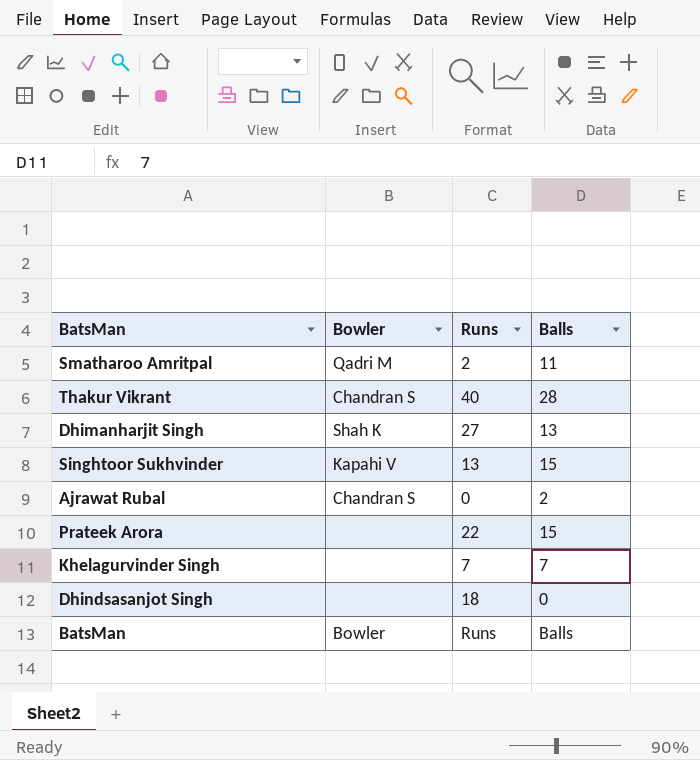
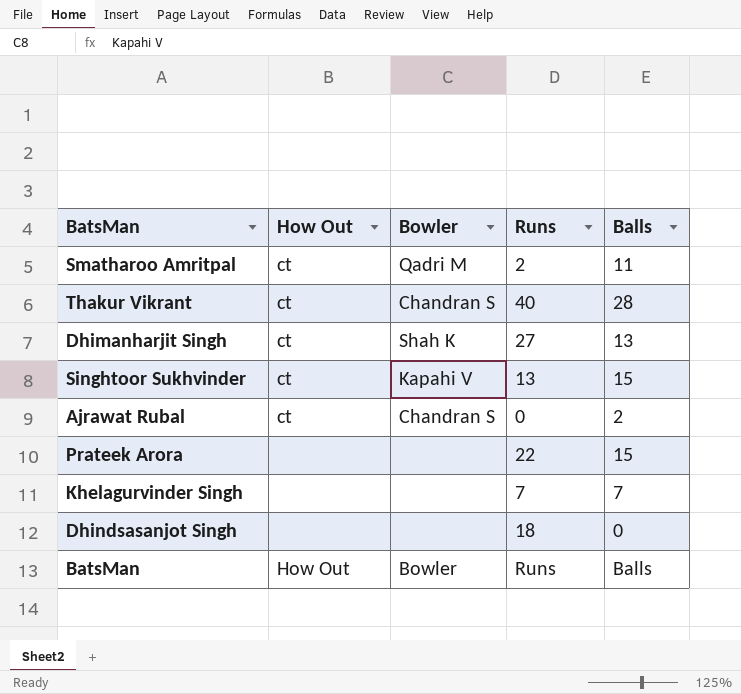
column How Out | position: none -> 2

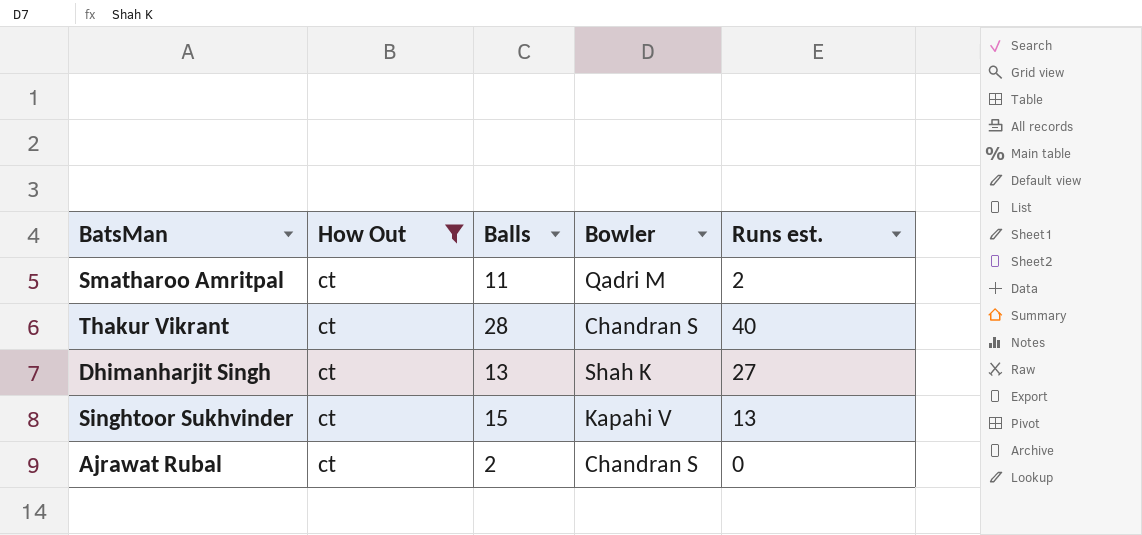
filter: none -> How Out = ct
column Balls | position: 5 -> 3
column name: Runs -> Runs est.

